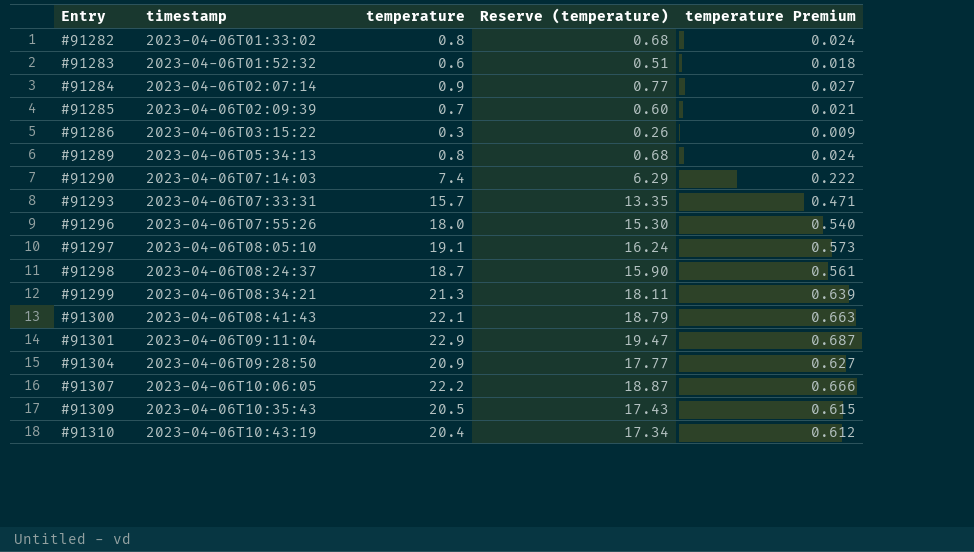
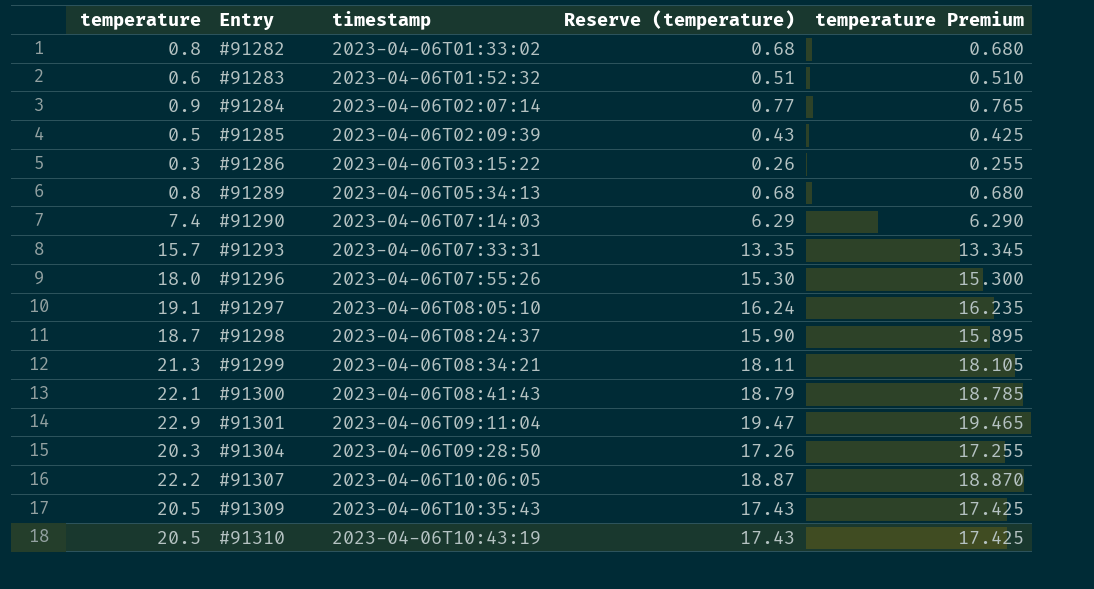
column temperature | position: 3 -> 1
column temperature Premium | formula: [temperature] * 0.03 -> [temperature] * 0.85
#91285 | temperature: 0.7 -> 0.5
#91285 | Reserve (temperature): 0.60 -> 0.43
#91304 | temperature: 20.9 -> 20.3
#91304 | Reserve (temperature): 17.77 -> 17.26
#91310 | temperature: 20.4 -> 20.5
#91310 | Reserve (temperature): 17.34 -> 17.43

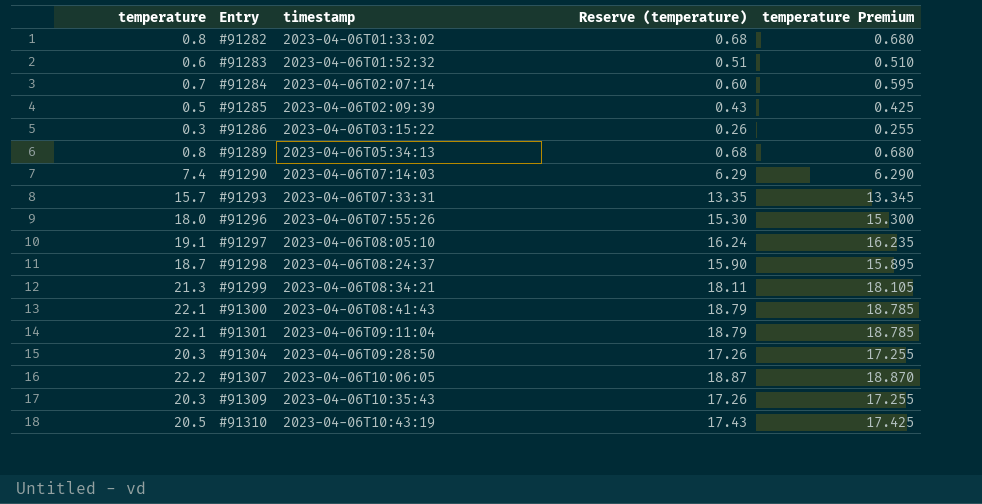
#91284 | temperature: 0.9 -> 0.7
#91284 | Reserve (temperature): 0.77 -> 0.60
#91284 | temperature Premium: 0.765 -> 0.595
#91301 | temperature: 22.9 -> 22.1
#91301 | Reserve (temperature): 19.47 -> 18.79
#91301 | temperature Premium: 19.465 -> 18.785
#91309 | temperature: 20.5 -> 20.3
#91309 | Reserve (temperature): 17.43 -> 17.26
#91309 | temperature Premium: 17.425 -> 17.255

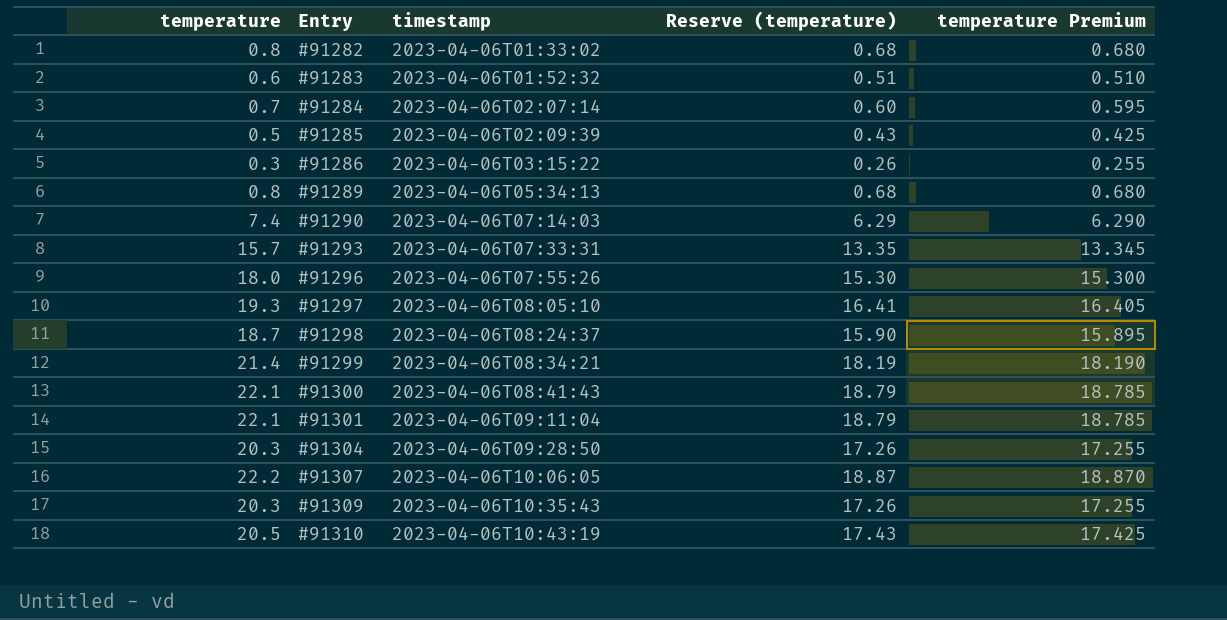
#91297 | temperature: 19.1 -> 19.3
#91297 | Reserve (temperature): 16.24 -> 16.41
#91297 | temperature Premium: 16.235 -> 16.405
#91299 | temperature: 21.3 -> 21.4
#91299 | Reserve (temperature): 18.11 -> 18.19
#91299 | temperature Premium: 18.105 -> 18.190

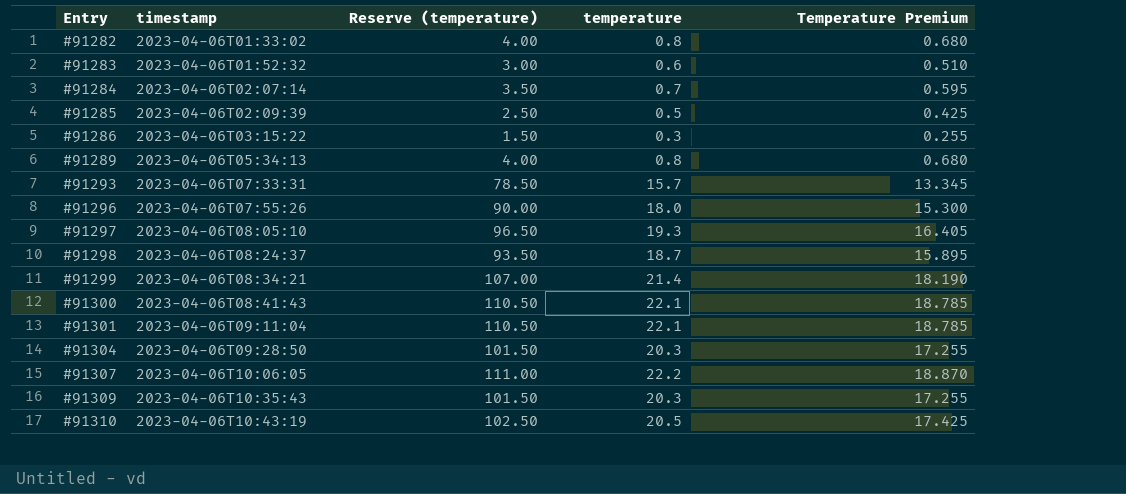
column Reserve (temperature) | formula: [temperature] * 0.85 -> [temperature] * 5
column temperature | position: 1 -> 4
column name: temperature Premium -> Temperature Premium
row #91290: 7.4 | 2023-04-06T07:14:03 | 6.29 | 6.290 -> none

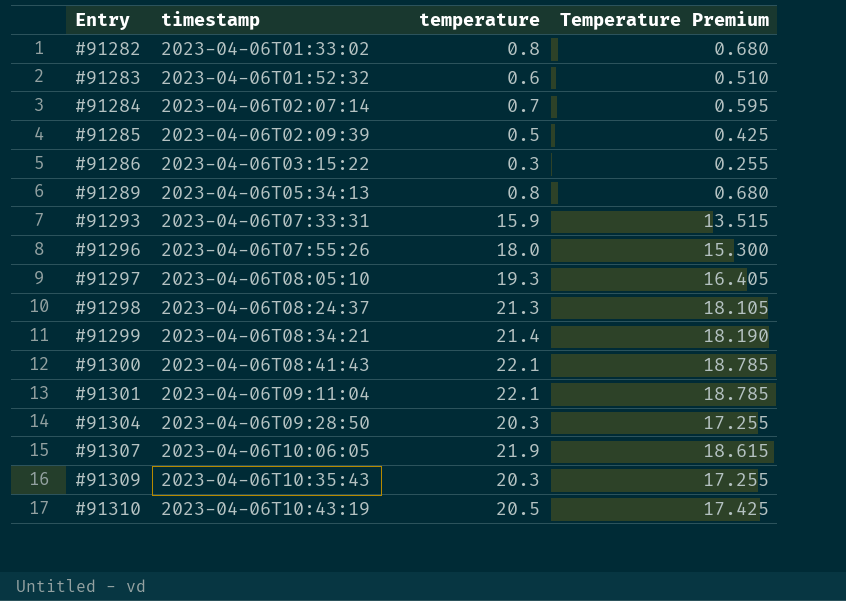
column Reserve (temperature) | formula: [temperature] * 5 -> none
#91293 | temperature: 15.7 -> 15.9
#91293 | Temperature Premium: 13.345 -> 13.515
#91298 | temperature: 18.7 -> 21.3
#91298 | Temperature Premium: 15.895 -> 18.105
#91307 | temperature: 22.2 -> 21.9
#91307 | Temperature Premium: 18.870 -> 18.615

